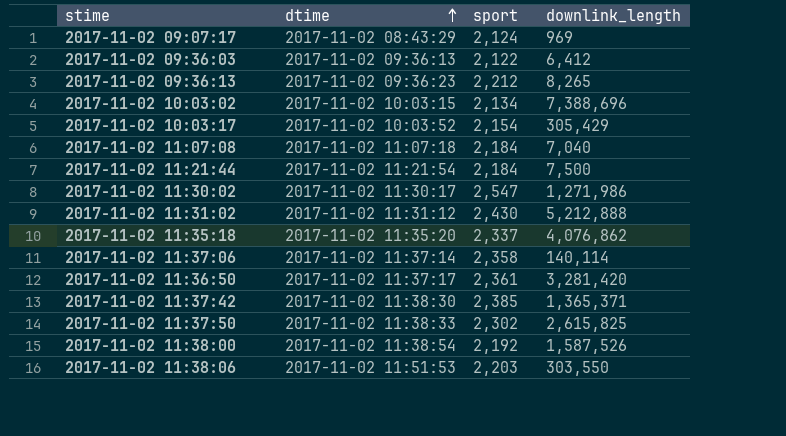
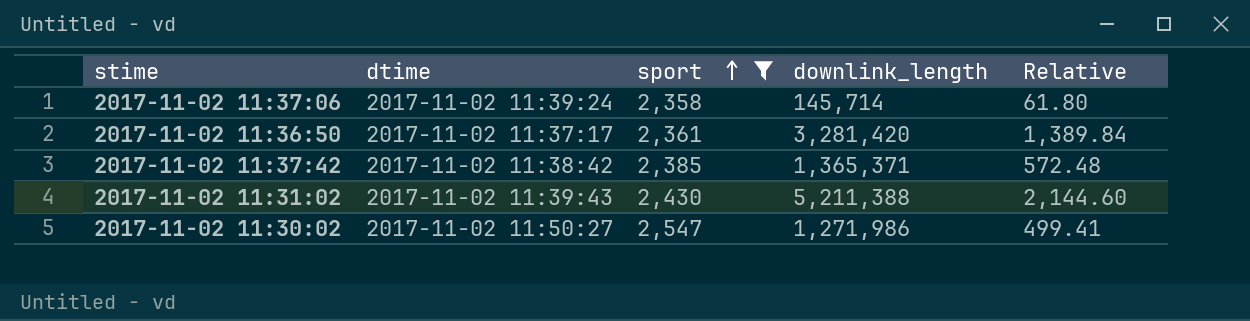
filter: none -> sport >= 2,358
row order: dtime ascending -> sport ascending
column Relative | formula: none -> [downlink_length] / [sport]
2017-11-02 11:37:06 | dtime: 2017-11-02 11:37:14 -> 2017-11-02 11:39:24
2017-11-02 11:37:06 | downlink_length: 140,114 -> 145,714
2017-11-02 11:37:42 | dtime: 2017-11-02 11:38:30 -> 2017-11-02 11:38:42
2017-11-02 11:31:02 | dtime: 2017-11-02 11:31:12 -> 2017-11-02 11:39:43
2017-11-02 11:31:02 | downlink_length: 5,212,888 -> 5,211,388
2017-11-02 11:30:02 | dtime: 2017-11-02 11:30:17 -> 2017-11-02 11:50:27

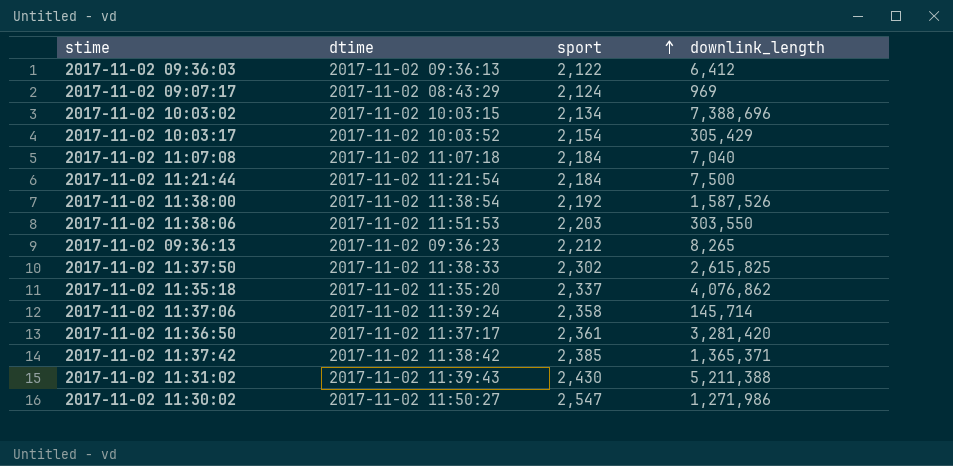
filter: sport >= 2,358 -> none
column Relative | formula: [downlink_length] / [sport] -> none

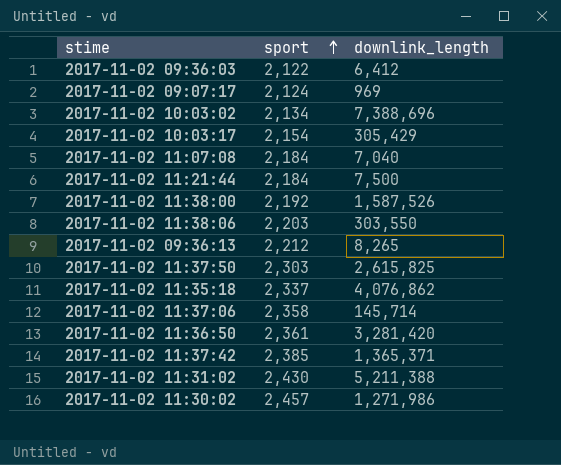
column dtime | position: 2 -> none
2017-11-02 11:37:50 | sport: 2,302 -> 2,303
2017-11-02 11:30:02 | sport: 2,547 -> 2,457

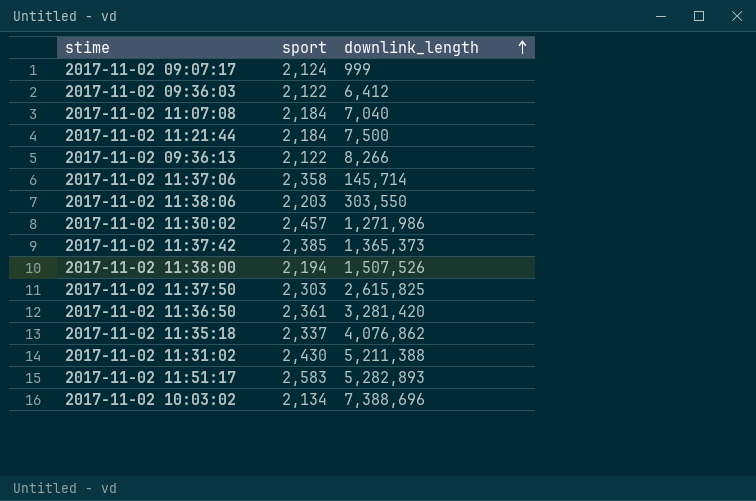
row order: sport ascending -> downlink_length ascending
row 2017-11-02 10:03:17: 2,154 | 305,429 -> none
2017-11-02 09:07:17 | downlink_length: 969 -> 999
2017-11-02 09:36:13 | sport: 2,212 -> 2,122
2017-11-02 09:36:13 | downlink_length: 8,265 -> 8,266
2017-11-02 11:37:42 | downlink_length: 1,365,371 -> 1,365,373
2017-11-02 11:38:00 | sport: 2,192 -> 2,194
2017-11-02 11:38:00 | downlink_length: 1,587,526 -> 1,507,526
row 2017-11-02 11:51:17: none -> 2,583 | 5,282,893

